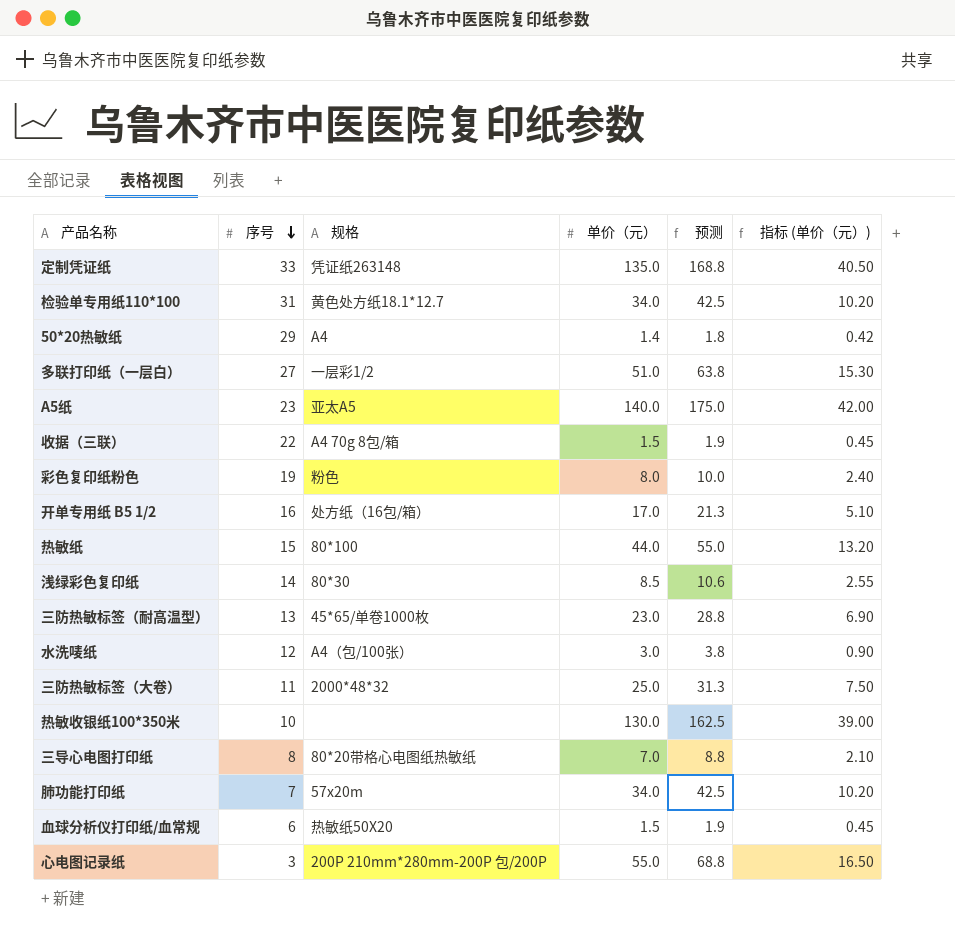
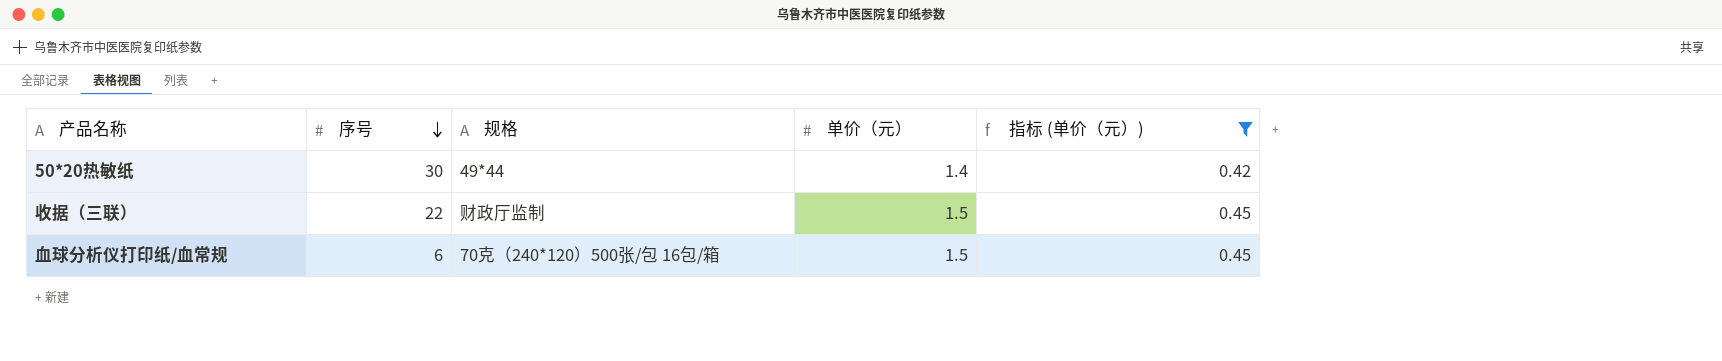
filter: none -> 指标 (单价（元）) <= 0.45
column 预测 | formula: [单价（元）] * 1.25 -> none
50*20热敏纸 | 序号: 29 -> 30
50*20热敏纸 | 规格: A4 -> 49*44
收据（三联） | 规格: A4 70g 8包/箱 -> 财政厅监制
血球分析仪打印纸/血常规 | 规格: 热敏纸50X20 -> 70克（240*120）500张/包 16包/箱

